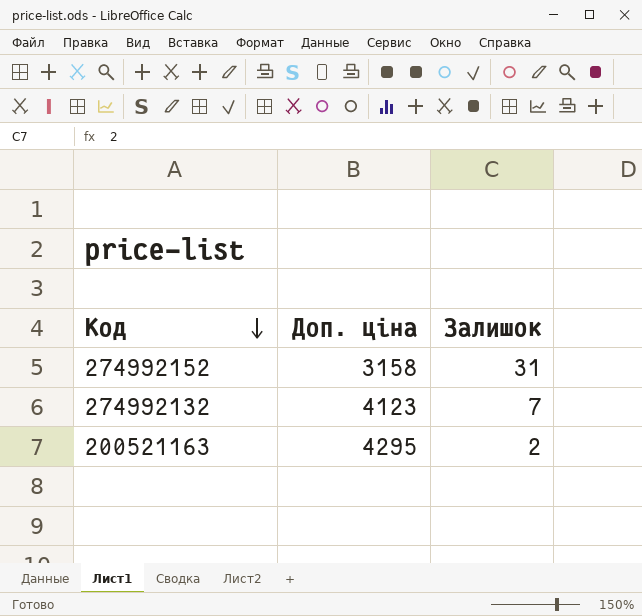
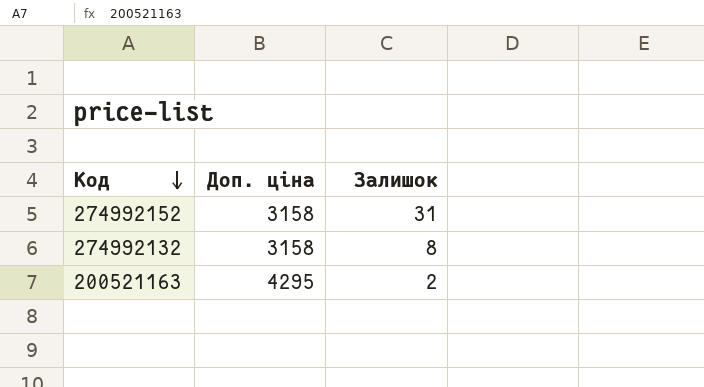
274992132 | Доп. ціна: 4123 -> 3158
274992132 | Залишок: 7 -> 8

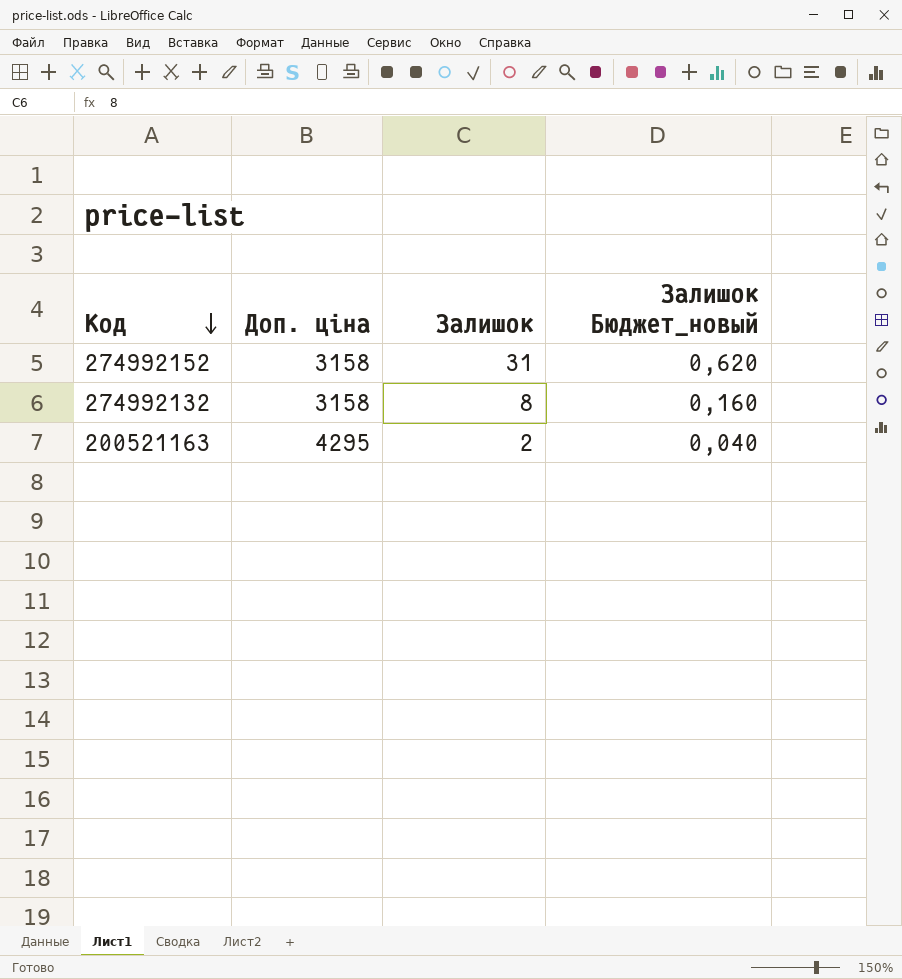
column Залишок Бюджет_новый | formula: none -> [Залишок] * 0,02

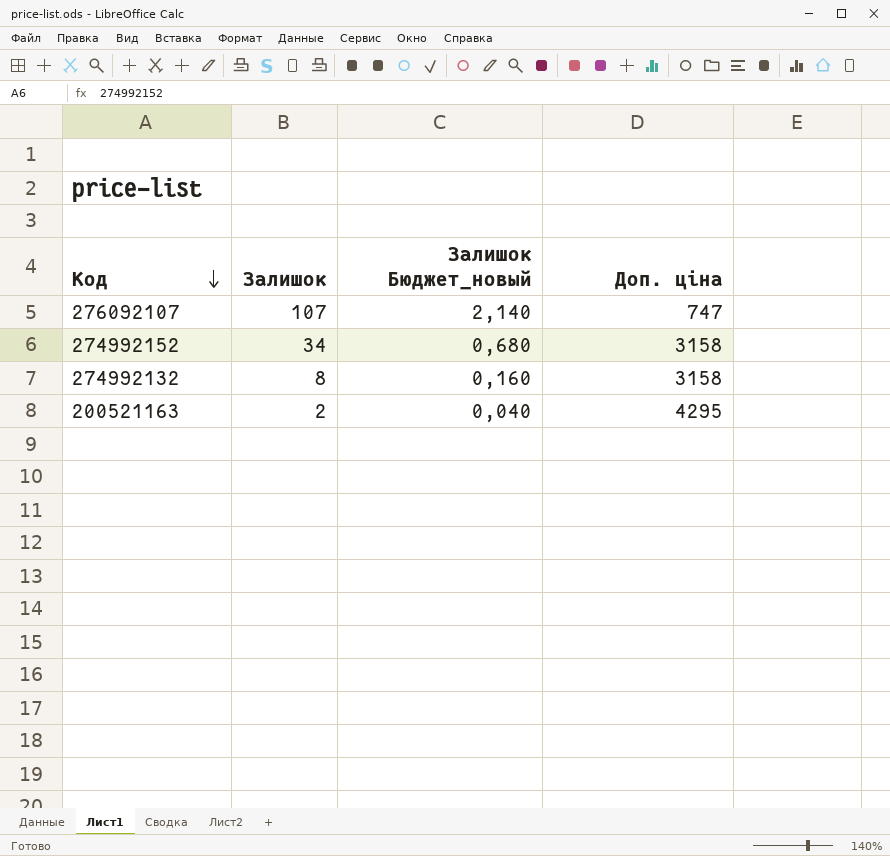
column Доп. ціна | position: 2 -> 4
row 276092107: none -> 107 | 2,140 | 747
274992152 | Залишок: 31 -> 34
274992152 | Залишок Бюджет_новый: 0,620 -> 0,680

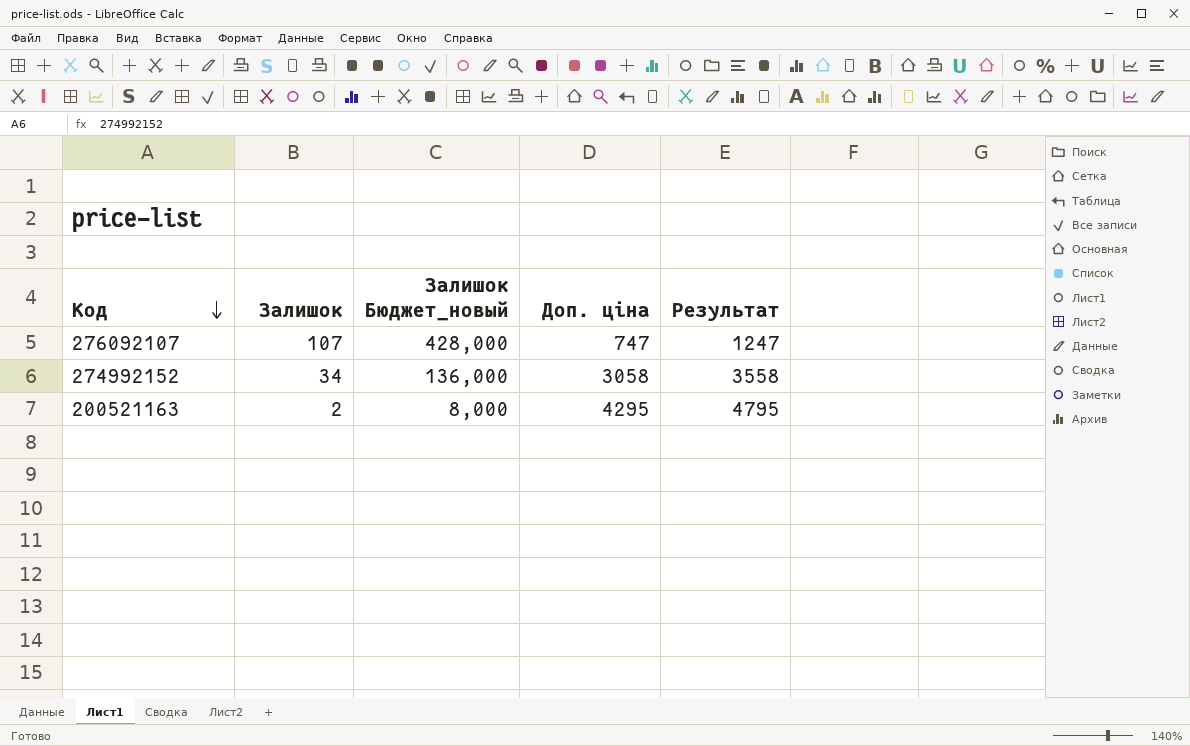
column Залишок Бюджет_новый | formula: [Залишок] * 0,02 -> [Залишок] * 4
column Результат | formula: none -> [Доп. ціна] + 500
row 274992132: 8 | 0,160 | 3158 -> none
274992152 | Доп. ціна: 3158 -> 3058

